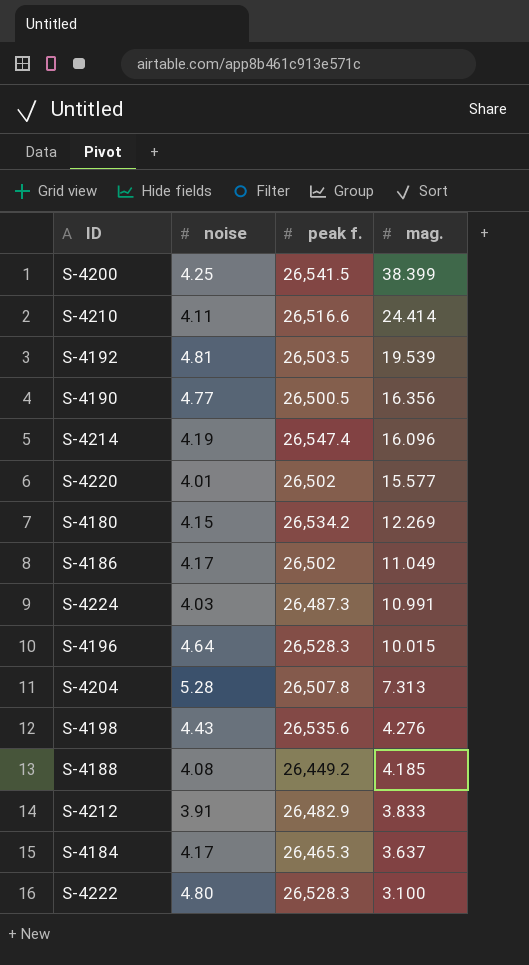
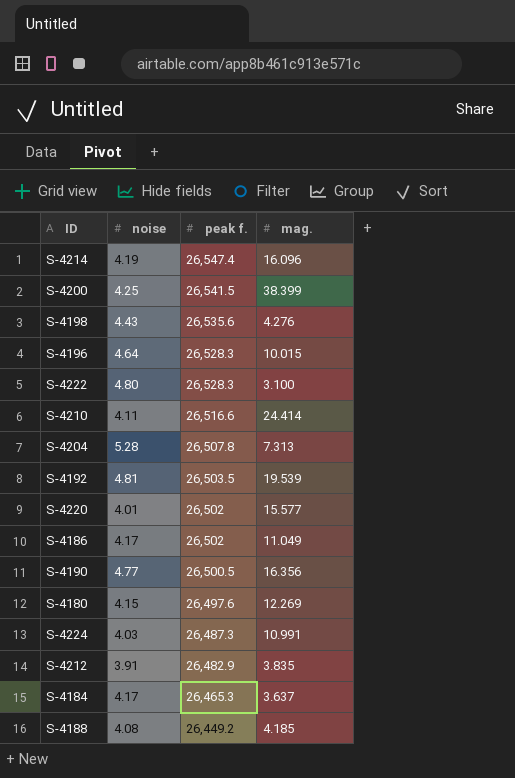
row order: mag. descending -> peak f. descending
S-4180 | peak f.: 26,534.2 -> 26,497.6
S-4212 | mag.: 3.833 -> 3.835

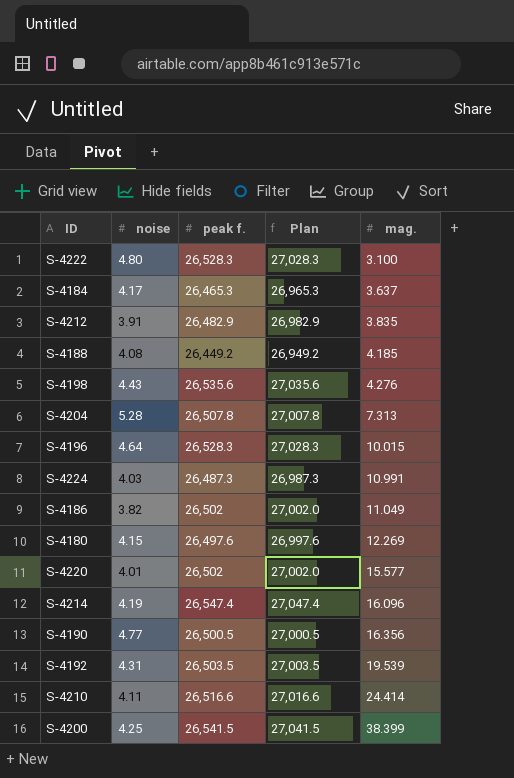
row order: peak f. descending -> mag. ascending
column Plan | formula: none -> [peak f.] + 500
S-4186 | noise: 4.17 -> 3.82
S-4192 | noise: 4.81 -> 4.31

